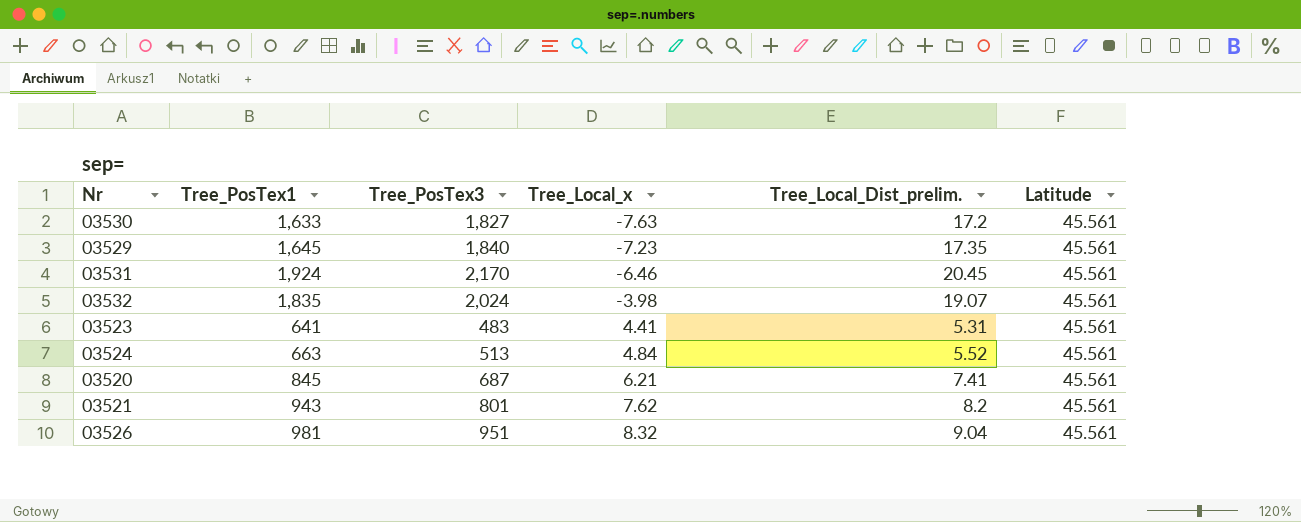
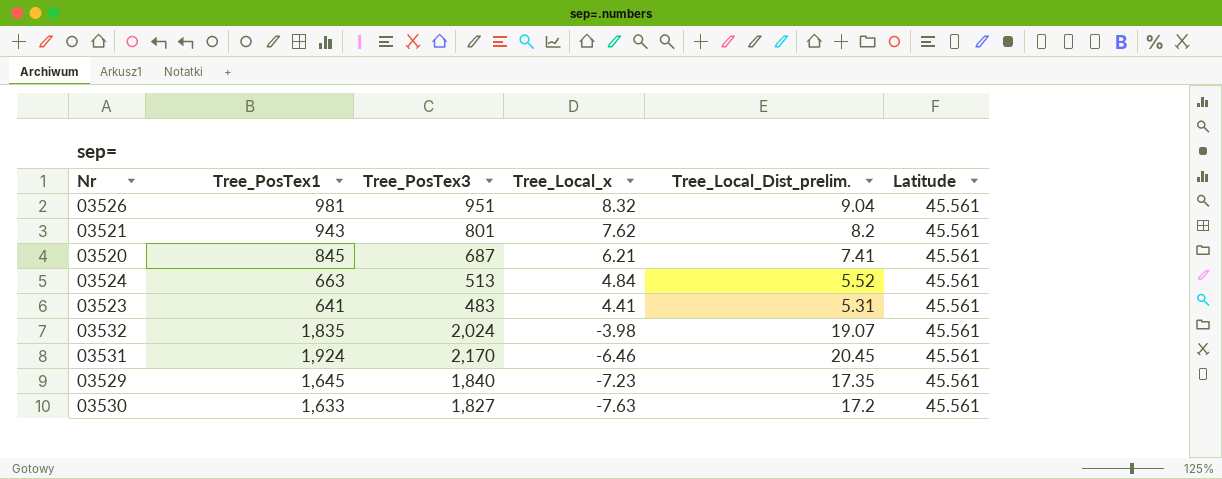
row order: Tree_Local_x ascending -> Tree_Local_x descending

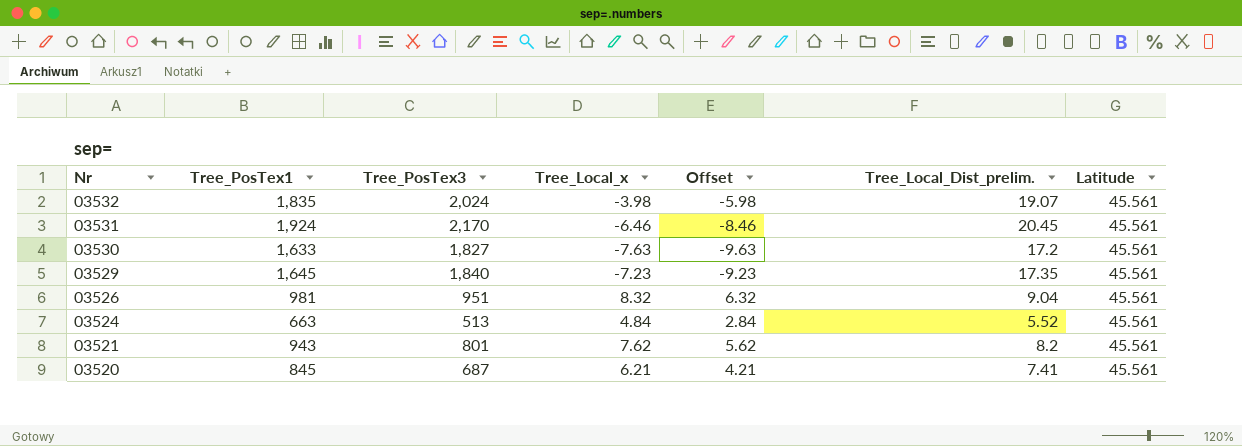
row order: Tree_Local_x descending -> Nr descending
column Offset | formula: none -> [Tree_Local_x] - 2
row 03523: 641 | 483 | 4.41 | 5.31 | 45.561 -> none

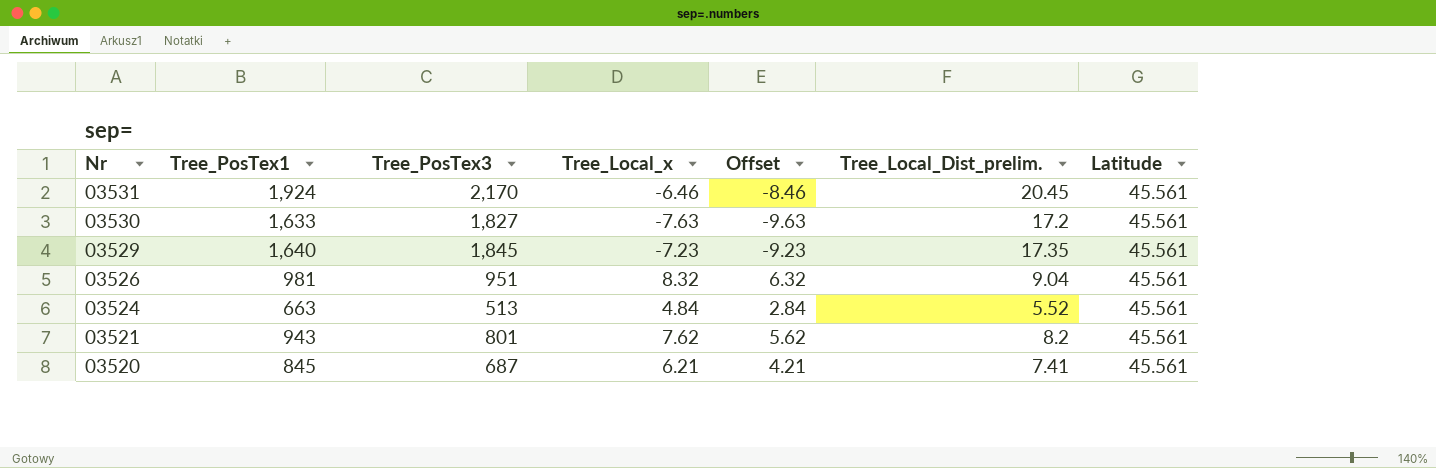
row 03532: 1,835 | 2,024 | -3.98 | -5.98 | 19.07 | 45.561 -> none
03529 | Tree_PosTex1: 1,645 -> 1,640
03529 | Tree_PosTex3: 1,840 -> 1,845

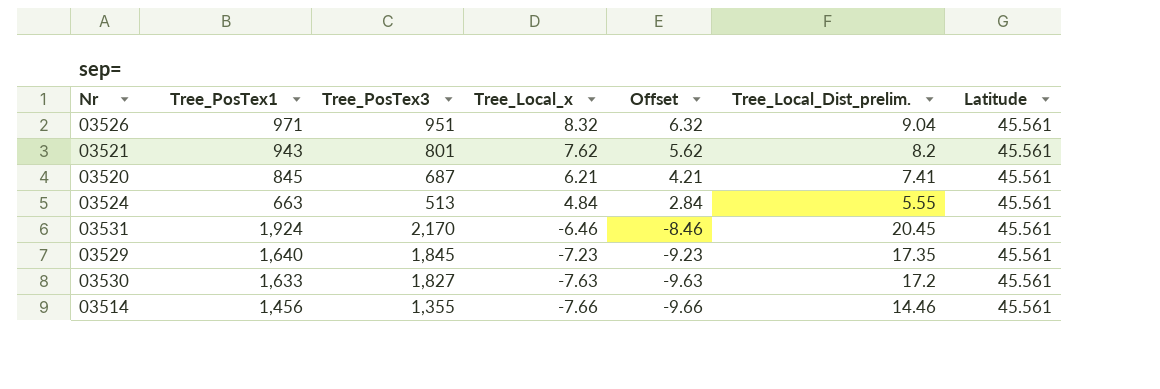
row order: Nr descending -> Tree_Local_x descending
03526 | Tree_PosTex1: 981 -> 971
03524 | Tree_Local_Dist_prelim.: 5.52 -> 5.55
row 03514: none -> 1,456 | 1,355 | -7.66 | -9.66 | 14.46 | 45.561

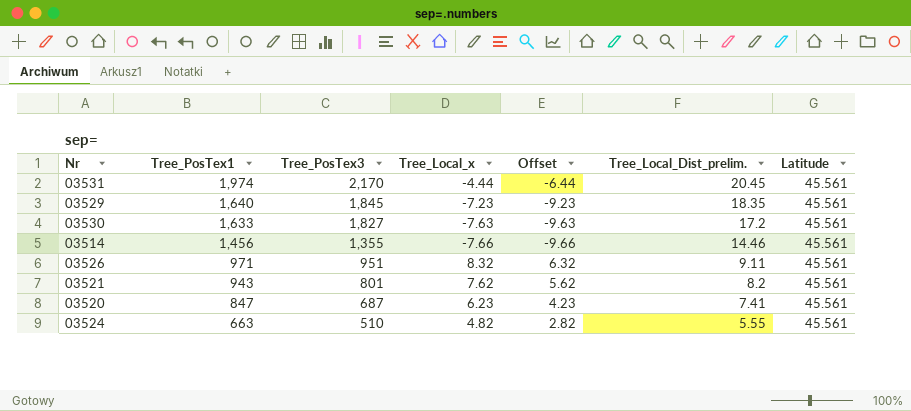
row order: Tree_Local_x descending -> Tree_PosTex1 descending
03531 | Tree_PosTex1: 1,924 -> 1,974
03531 | Tree_Local_x: -6.46 -> -4.44
03531 | Offset: -8.46 -> -6.44
03529 | Tree_Local_Dist_prelim.: 17.35 -> 18.35
03526 | Tree_Local_Dist_prelim.: 9.04 -> 9.11
03520 | Tree_PosTex1: 845 -> 847
03520 | Tree_Local_x: 6.21 -> 6.23
03520 | Offset: 4.21 -> 4.23
03524 | Tree_PosTex3: 513 -> 510
03524 | Tree_Local_x: 4.84 -> 4.82
03524 | Offset: 2.84 -> 2.82

